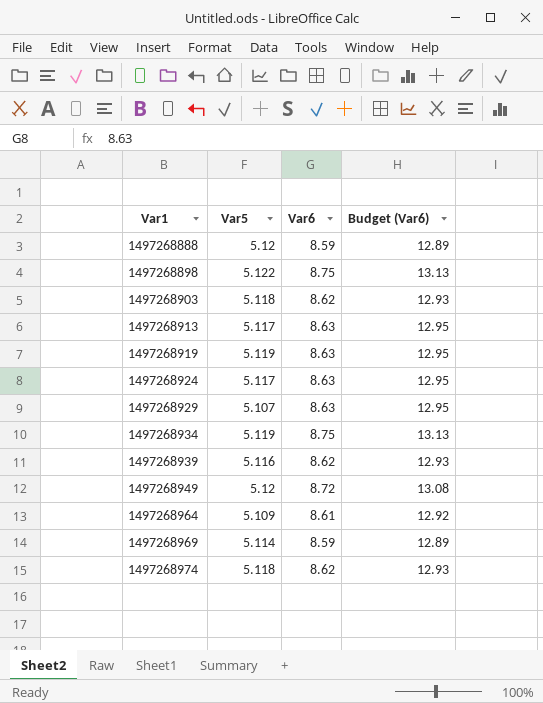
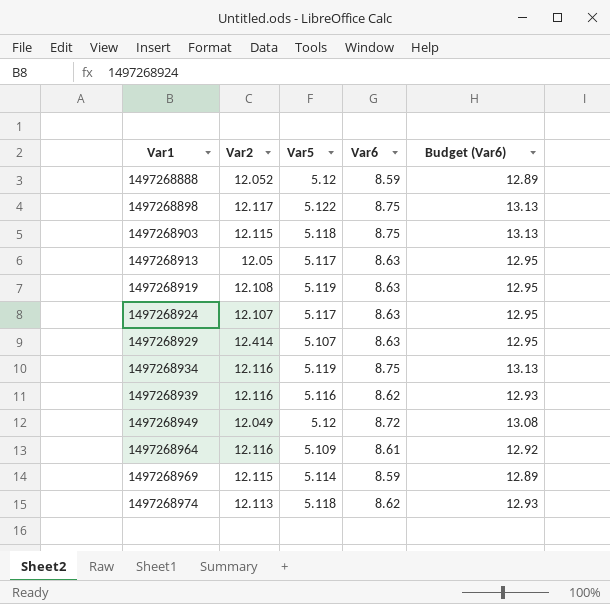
column Var2 | position: none -> 2
1497268903 | Var6: 8.62 -> 8.75
1497268903 | Budget (Var6): 12.93 -> 13.13

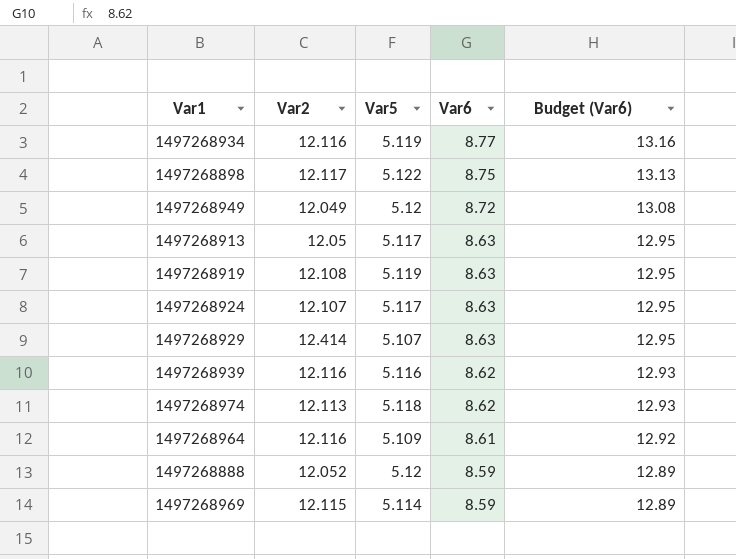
row order: Var1 ascending -> Var6 descending
row 1497268903: 12.115 | 5.118 | 8.75 | 13.13 -> none
1497268934 | Var6: 8.75 -> 8.77
1497268934 | Budget (Var6): 13.13 -> 13.16

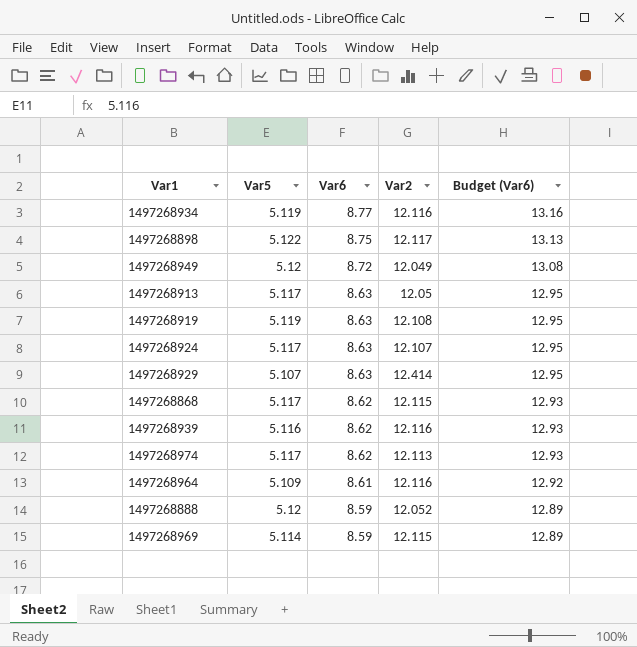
column Var2 | position: 2 -> 4
row 1497268868: none -> 5.117 | 8.62 | 12.115 | 12.93
1497268974 | Var5: 5.118 -> 5.117

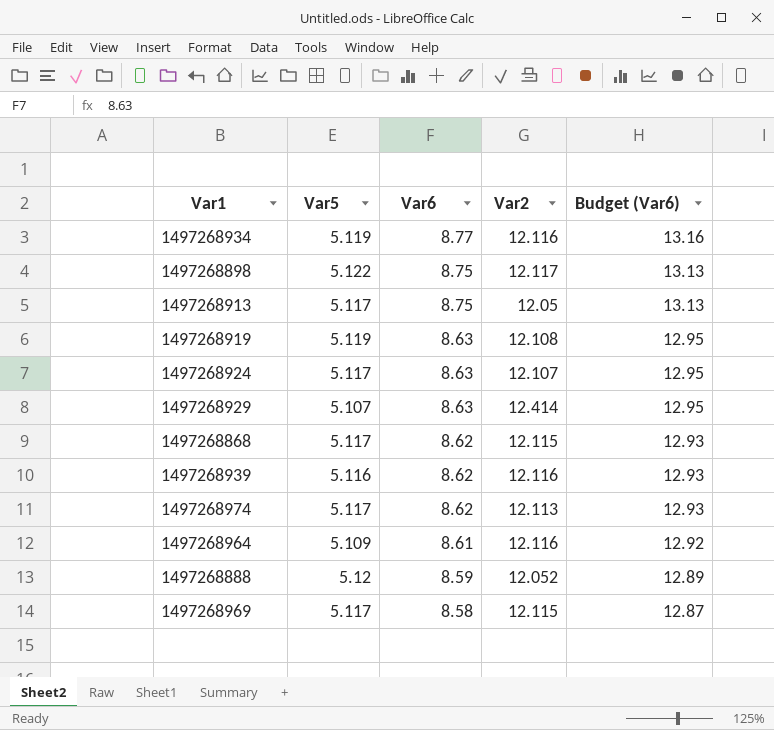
row 1497268949: 5.12 | 8.72 | 12.049 | 13.08 -> none
1497268913 | Var6: 8.63 -> 8.75
1497268913 | Budget (Var6): 12.95 -> 13.13
1497268969 | Var5: 5.114 -> 5.117
1497268969 | Var6: 8.59 -> 8.58
1497268969 | Budget (Var6): 12.89 -> 12.87

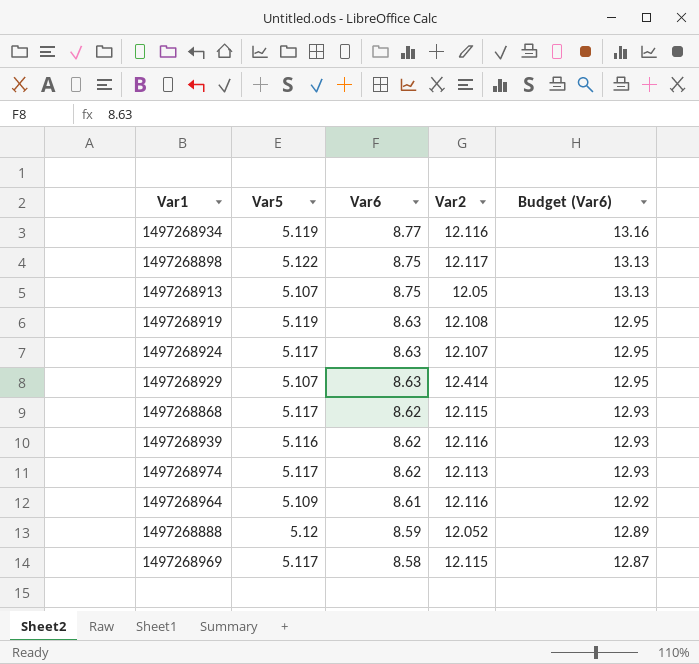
1497268913 | Var5: 5.117 -> 5.107

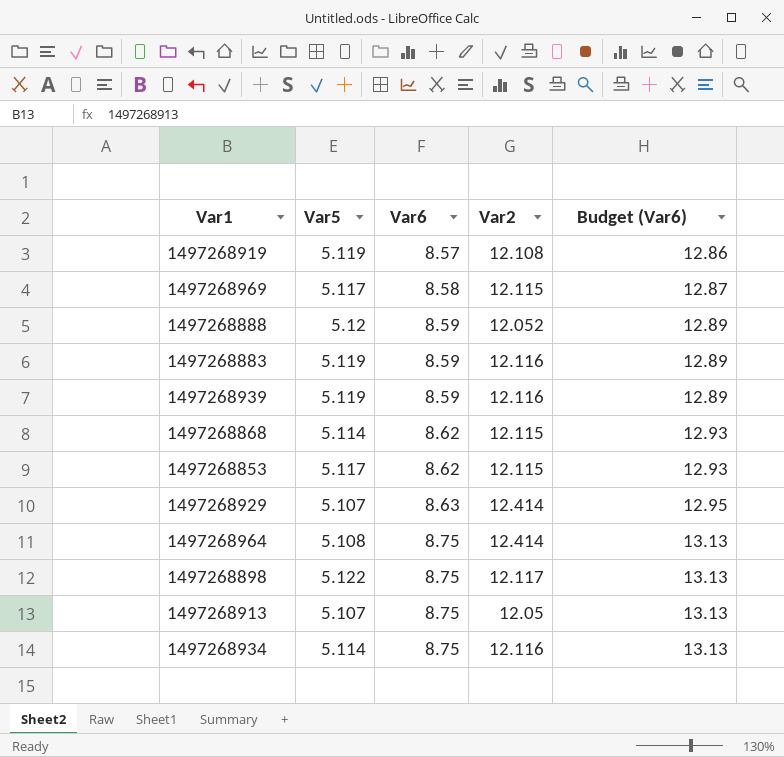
row order: Var6 descending -> Var6 ascending
row 1497268924: 5.117 | 8.63 | 12.107 | 12.95 -> none
row 1497268974: 5.117 | 8.62 | 12.113 | 12.93 -> none
1497268919 | Var6: 8.63 -> 8.57
1497268919 | Budget (Var6): 12.95 -> 12.86
row 1497268883: none -> 5.119 | 8.59 | 12.116 | 12.89
1497268939 | Var5: 5.116 -> 5.119
1497268939 | Var6: 8.62 -> 8.59
1497268939 | Budget (Var6): 12.93 -> 12.89
1497268868 | Var5: 5.117 -> 5.114
row 1497268853: none -> 5.117 | 8.62 | 12.115 | 12.93
1497268964 | Var5: 5.109 -> 5.108
1497268964 | Var6: 8.61 -> 8.75
1497268964 | Var2: 12.116 -> 12.414
1497268964 | Budget (Var6): 12.92 -> 13.13
1497268934 | Var5: 5.119 -> 5.114
1497268934 | Var6: 8.77 -> 8.75
1497268934 | Budget (Var6): 13.16 -> 13.13

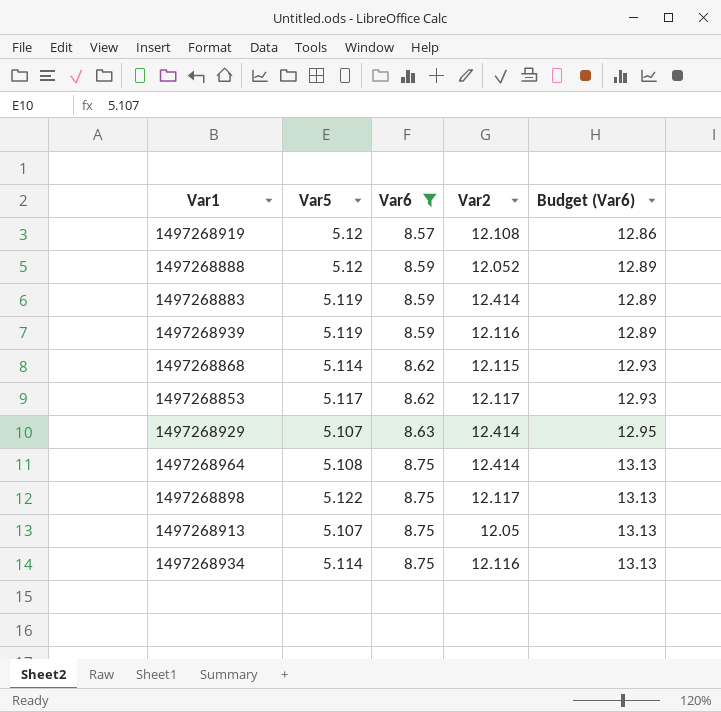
filter: none -> Var6 != 8.58
1497268919 | Var5: 5.119 -> 5.12
1497268883 | Var2: 12.116 -> 12.414
1497268853 | Var2: 12.115 -> 12.117

